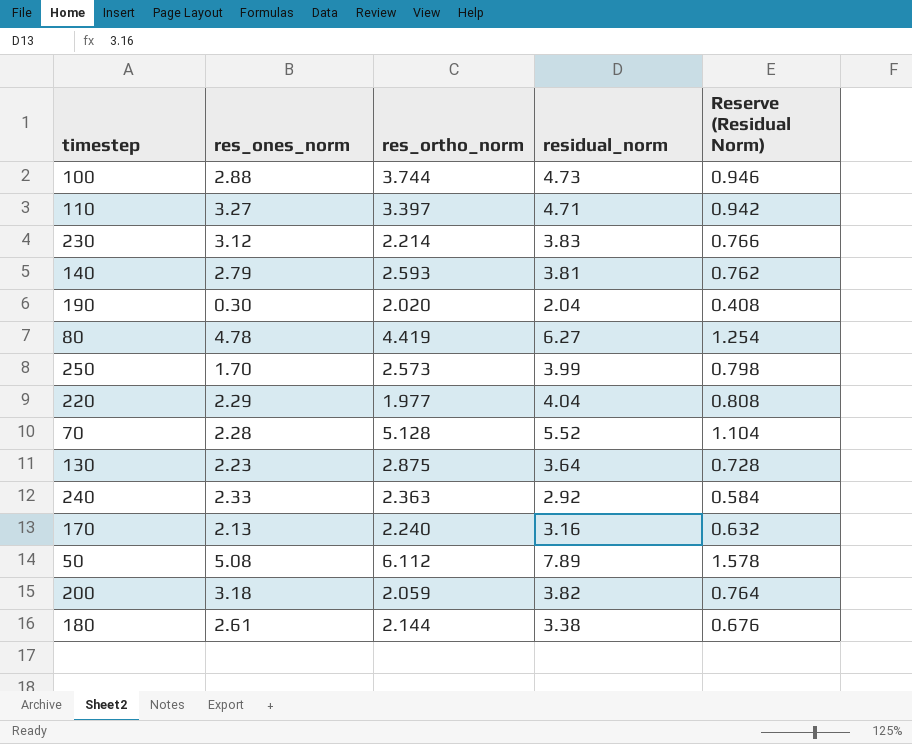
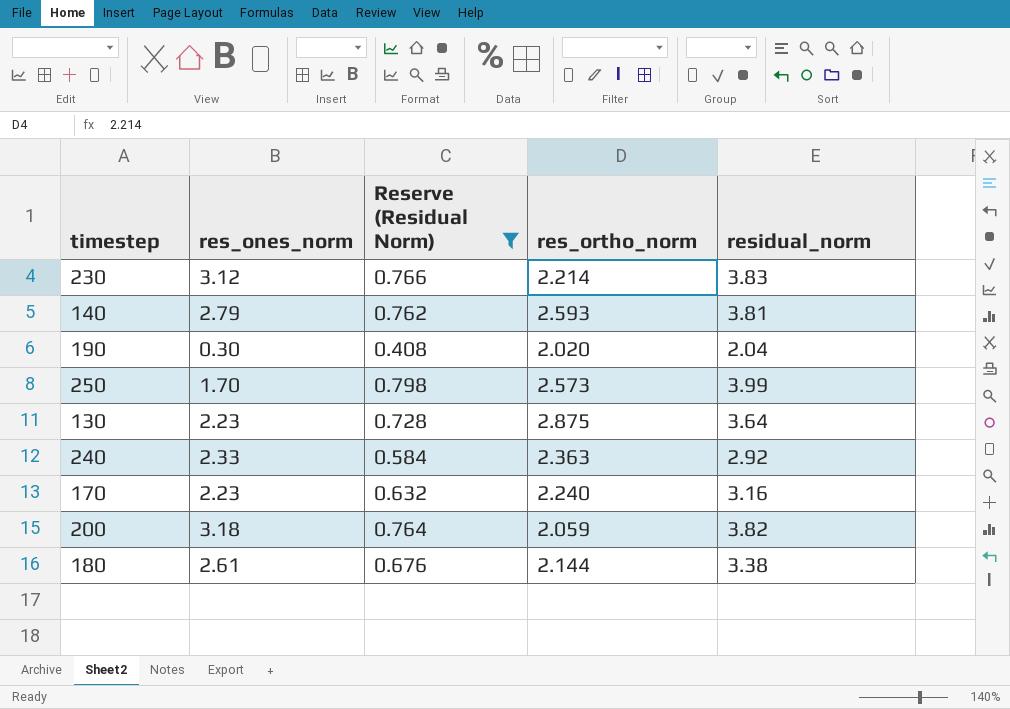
filter: none -> Reserve (Residual Norm) <= 0.798
column Reserve (Residual Norm) | position: 5 -> 3
170 | res_ones_norm: 2.13 -> 2.23

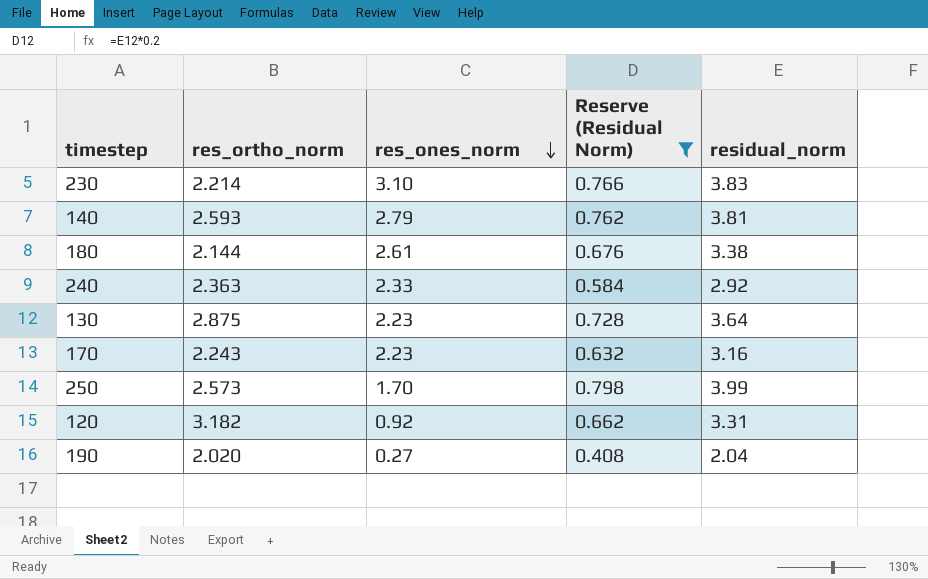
row order: none -> res_ones_norm descending
column res_ortho_norm | position: 4 -> 2
row 200: 3.18 | 0.764 | 2.059 | 3.82 -> none
230 | res_ones_norm: 3.12 -> 3.10
170 | res_ortho_norm: 2.240 -> 2.243
row 120: none -> 3.182 | 0.92 | 0.662 | 3.31
190 | res_ones_norm: 0.30 -> 0.27

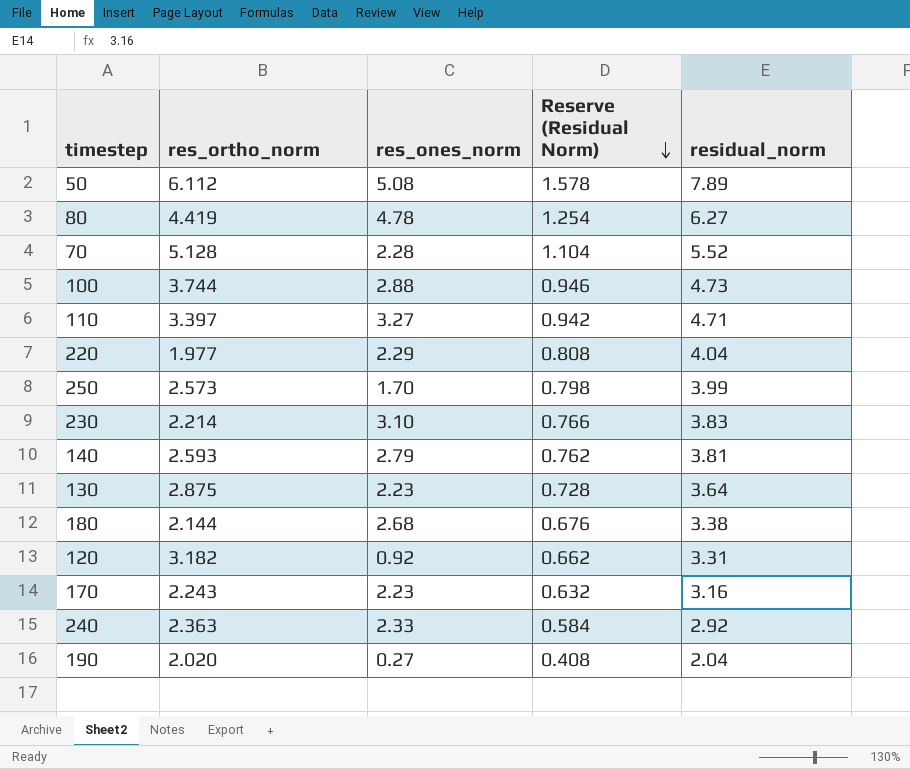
filter: Reserve (Residual Norm) <= 0.798 -> none
row order: res_ones_norm descending -> Reserve (Residual Norm) descending
180 | res_ones_norm: 2.61 -> 2.68

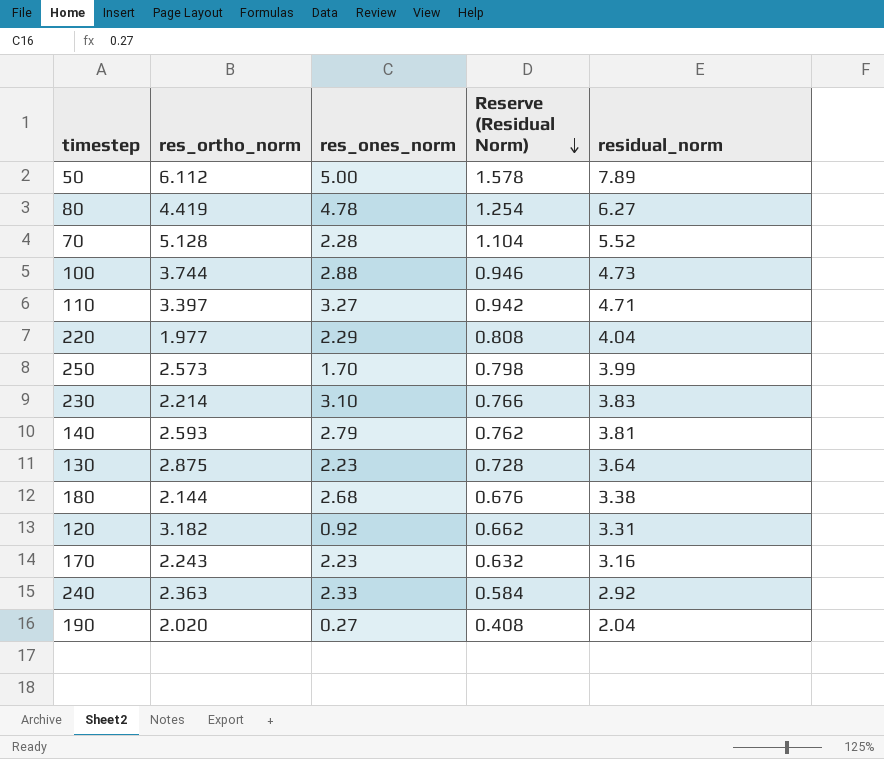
50 | res_ones_norm: 5.08 -> 5.00

